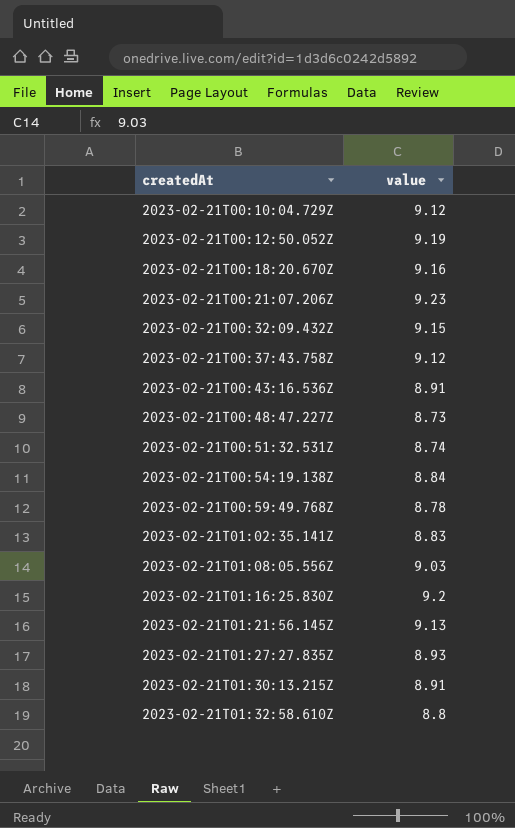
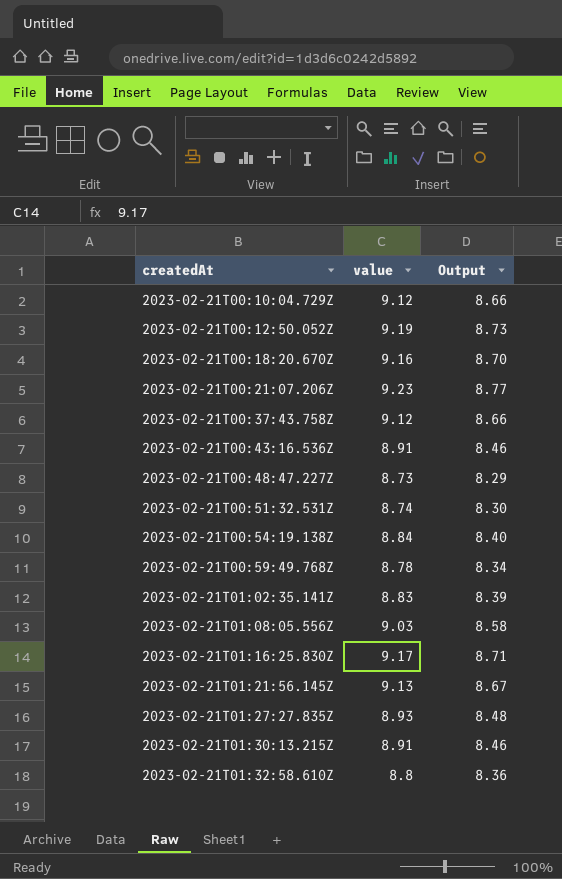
column Output | formula: none -> [value] * 0.95
row 2023-02-21T00:32:09.432Z: 9.15 -> none
2023-02-21T01:16:25.830Z | value: 9.2 -> 9.17

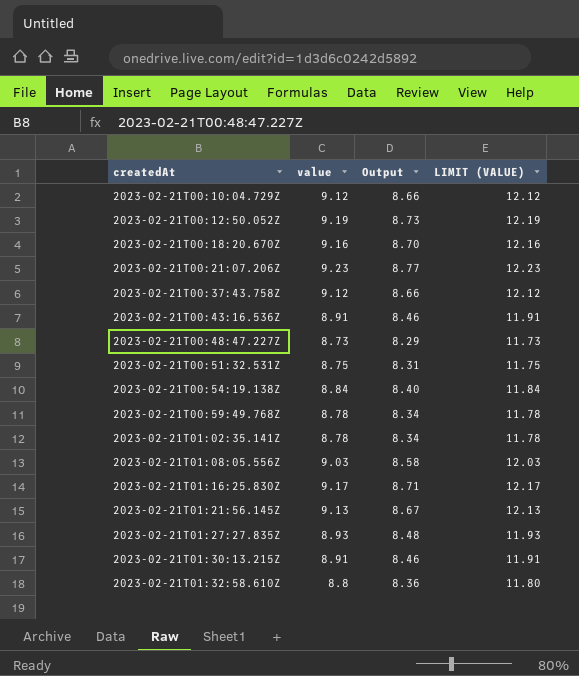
column LIMIT (VALUE) | formula: none -> [value] + 3
2023-02-21T00:51:32.531Z | value: 8.74 -> 8.75
2023-02-21T00:51:32.531Z | Output: 8.30 -> 8.31
2023-02-21T01:02:35.141Z | value: 8.83 -> 8.78
2023-02-21T01:02:35.141Z | Output: 8.39 -> 8.34

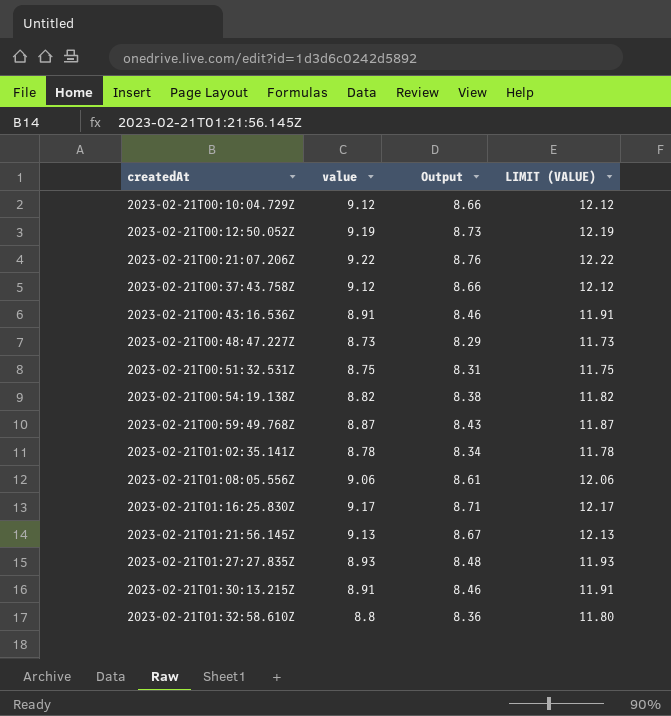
row 2023-02-21T00:18:20.670Z: 9.16 | 8.70 | 12.16 -> none
2023-02-21T00:21:07.206Z | value: 9.23 -> 9.22
2023-02-21T00:21:07.206Z | Output: 8.77 -> 8.76
2023-02-21T00:21:07.206Z | LIMIT (VALUE): 12.23 -> 12.22
2023-02-21T00:54:19.138Z | value: 8.84 -> 8.82
2023-02-21T00:54:19.138Z | Output: 8.40 -> 8.38
2023-02-21T00:54:19.138Z | LIMIT (VALUE): 11.84 -> 11.82
2023-02-21T00:59:49.768Z | value: 8.78 -> 8.87
2023-02-21T00:59:49.768Z | Output: 8.34 -> 8.43
2023-02-21T00:59:49.768Z | LIMIT (VALUE): 11.78 -> 11.87
2023-02-21T01:08:05.556Z | value: 9.03 -> 9.06
2023-02-21T01:08:05.556Z | Output: 8.58 -> 8.61
2023-02-21T01:08:05.556Z | LIMIT (VALUE): 12.03 -> 12.06

